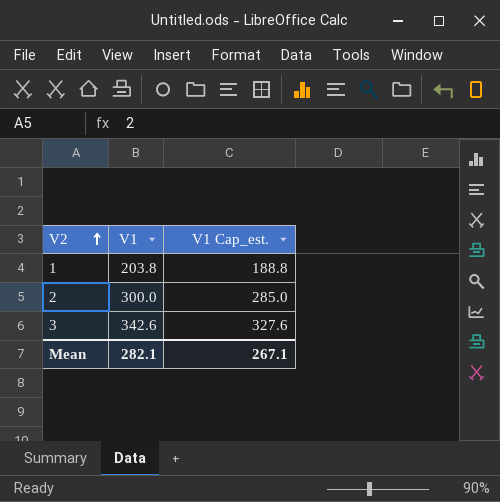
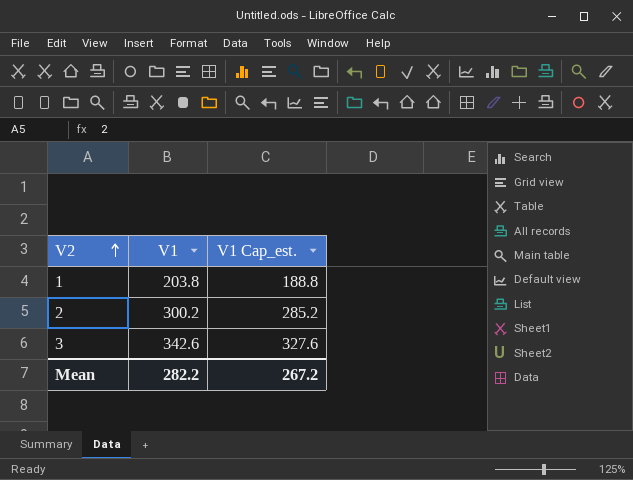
2 | V1: 300.0 -> 300.2
2 | V1 Cap_est.: 285.0 -> 285.2
Mean | V1: 282.1 -> 282.2
Mean | V1 Cap_est.: 267.1 -> 267.2

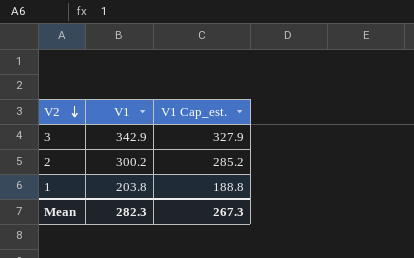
row order: V2 ascending -> V2 descending
3 | V1: 342.6 -> 342.9
3 | V1 Cap_est.: 327.6 -> 327.9
Mean | V1: 282.2 -> 282.3
Mean | V1 Cap_est.: 267.2 -> 267.3

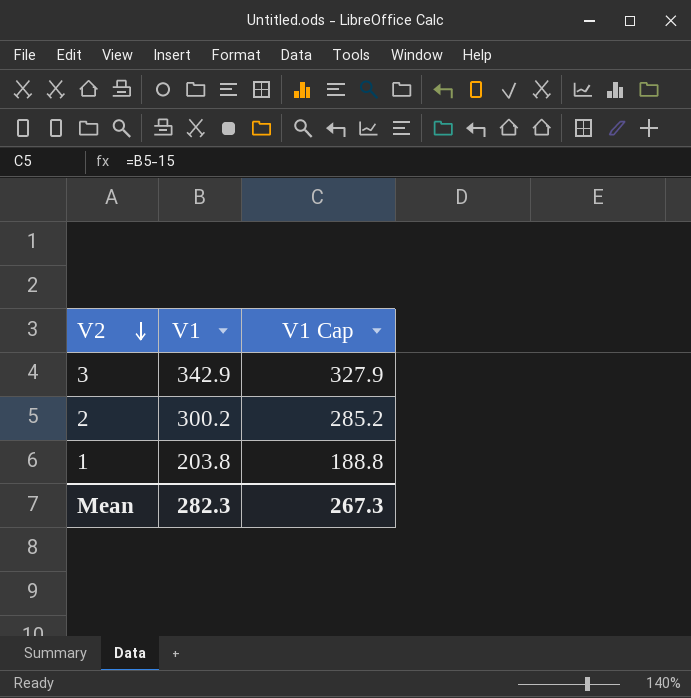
column name: V1 Cap_est. -> V1 Cap

